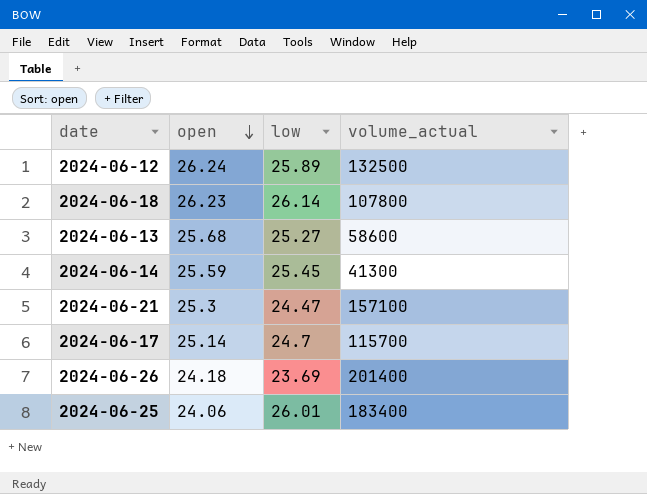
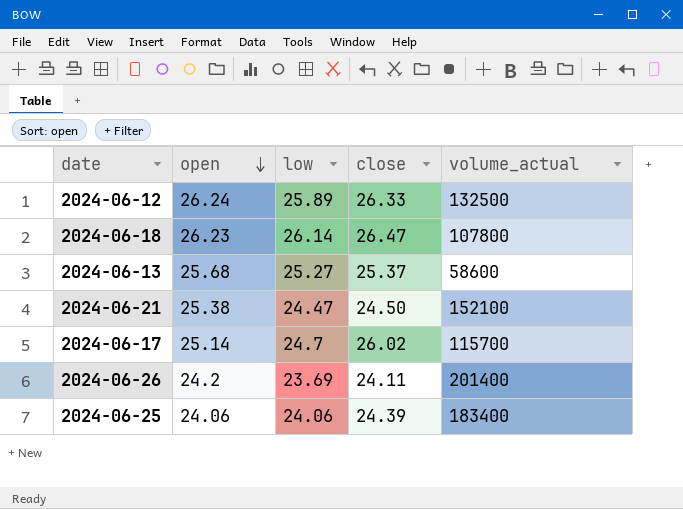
column close | position: none -> 4
row 2024-06-14: 25.59 | 25.45 | 41300 -> none
2024-06-21 | open: 25.3 -> 25.38
2024-06-21 | volume_actual: 157100 -> 152100
2024-06-26 | open: 24.18 -> 24.2
2024-06-25 | low: 26.01 -> 24.06

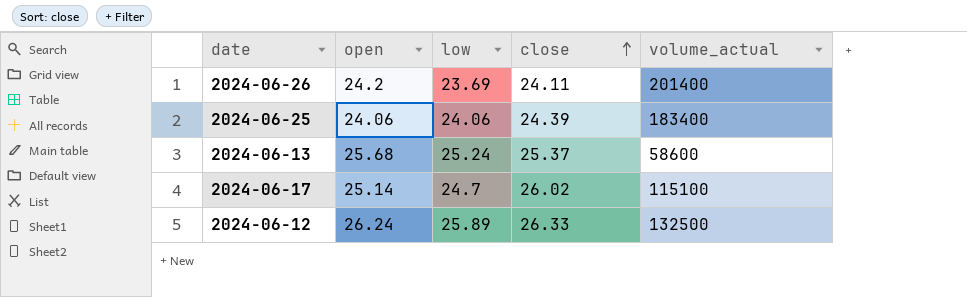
row order: open descending -> close ascending
row 2024-06-18: 26.23 | 26.14 | 26.47 | 107800 -> none
row 2024-06-21: 25.38 | 24.47 | 24.50 | 152100 -> none
2024-06-13 | low: 25.27 -> 25.24
2024-06-17 | volume_actual: 115700 -> 115100

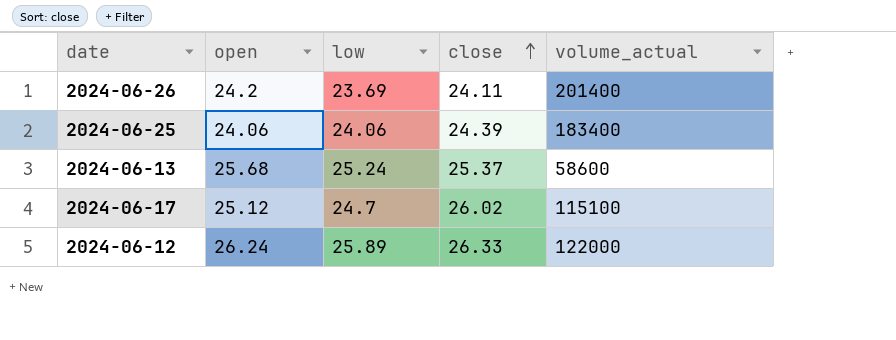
2024-06-17 | open: 25.14 -> 25.12
2024-06-12 | volume_actual: 132500 -> 122000

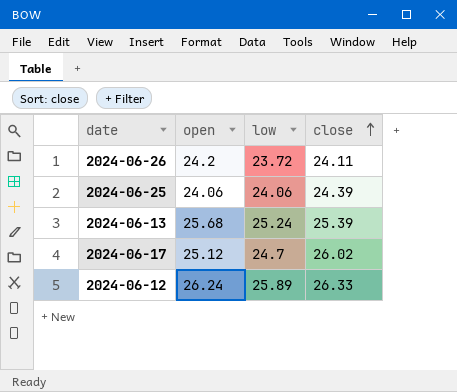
column volume_actual | position: 5 -> none
2024-06-26 | low: 23.69 -> 23.72
2024-06-13 | close: 25.37 -> 25.39

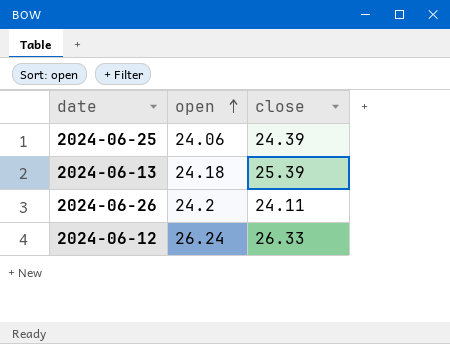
row order: close ascending -> open ascending
column low | position: 3 -> none
row 2024-06-17: 25.12 | 24.7 | 26.02 -> none
2024-06-13 | open: 25.68 -> 24.18

